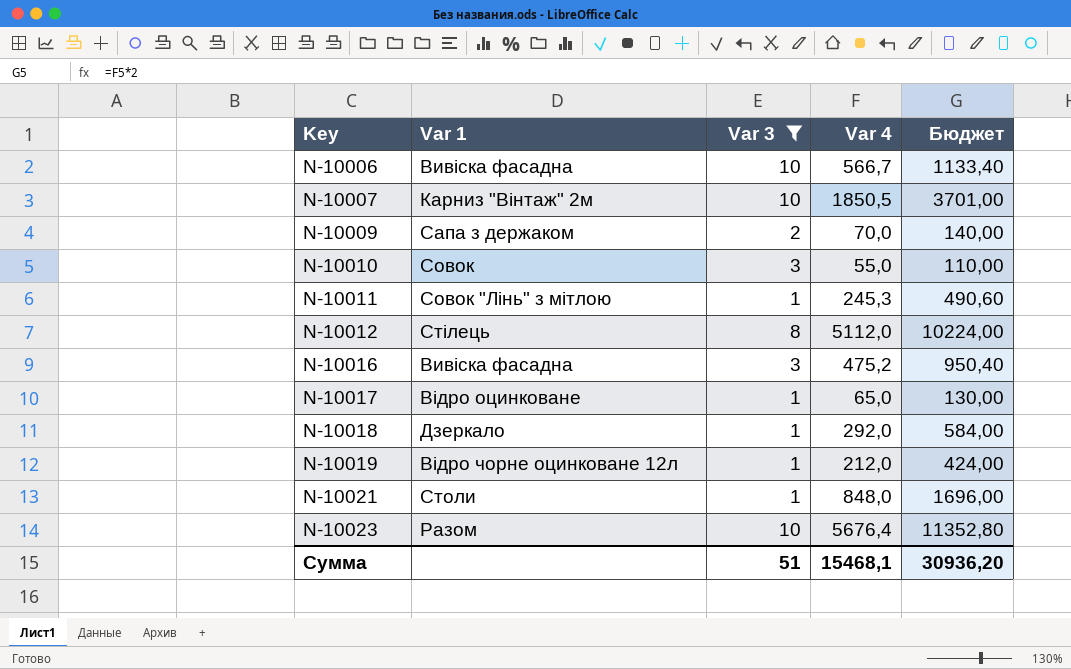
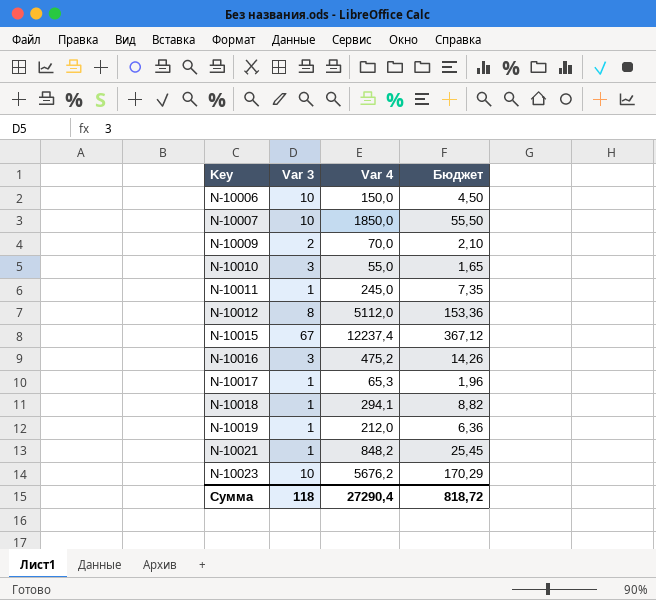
filter: Var 3 != 67 -> none
column Var 1 | position: 2 -> none
column Бюджет | formula: [Var 4] * 2 -> [Var 4] * 0,03
N-10006 | Var 4: 566,7 -> 150,0
N-10007 | Var 4: 1850,5 -> 1850,0
N-10011 | Var 4: 245,3 -> 245,0
N-10017 | Var 4: 65,0 -> 65,3
N-10018 | Var 4: 292,0 -> 294,1
N-10021 | Var 4: 848,0 -> 848,2
N-10023 | Var 4: 5676,4 -> 5676,2
Сумма | Var 3: 51 -> 118
Сумма | Var 4: 15468,1 -> 27290,4
Сумма | Бюджет: 30936,20 -> 818,72

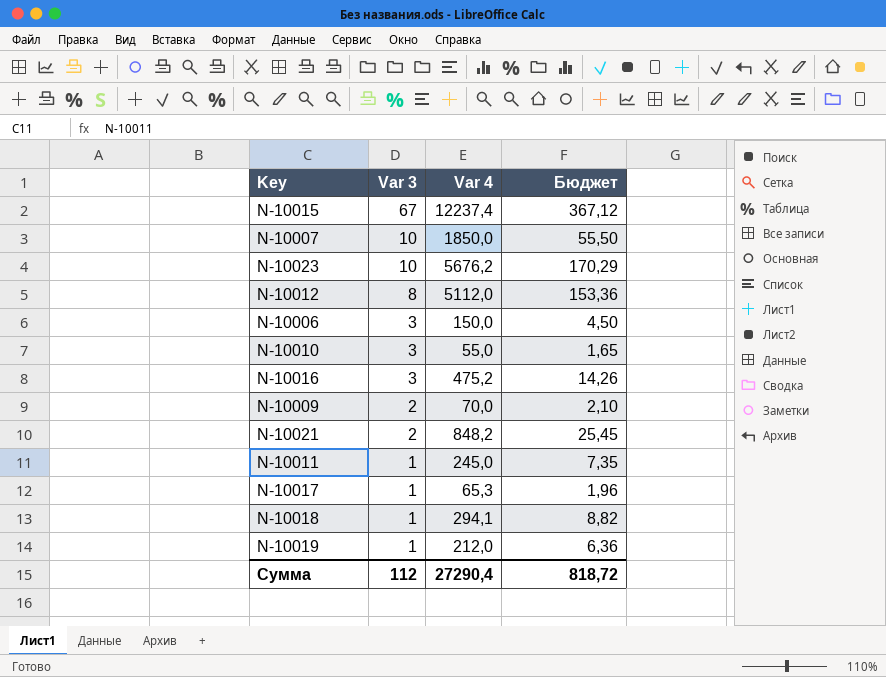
row order: Key ascending -> Var 3 descending
N-10006 | Var 3: 10 -> 3
N-10021 | Var 3: 1 -> 2
Сумма | Var 3: 118 -> 112

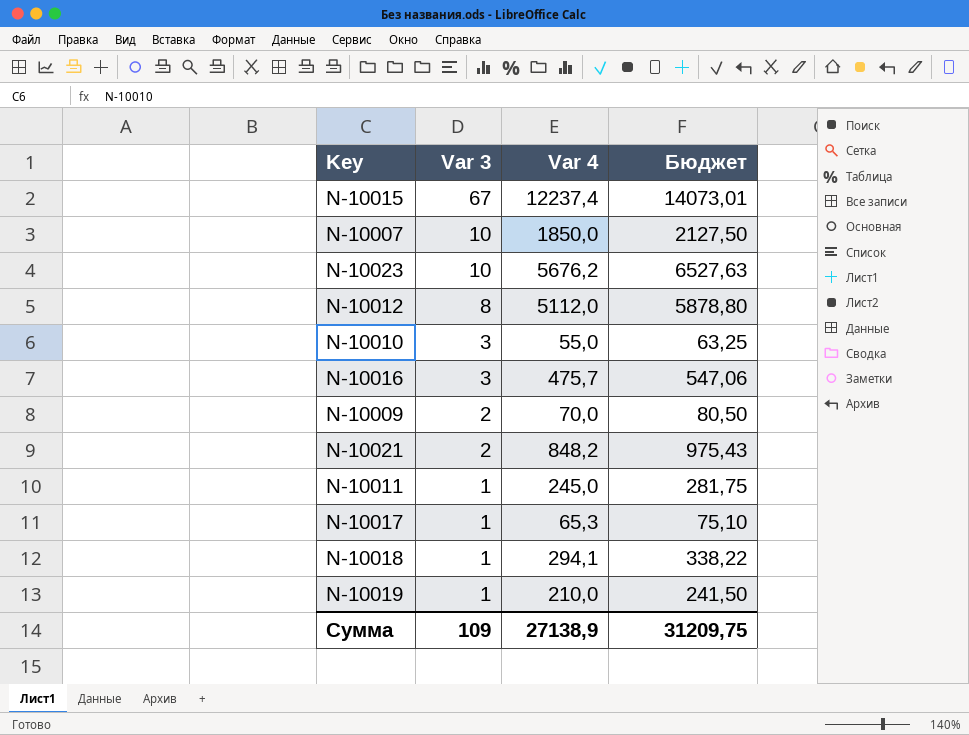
column Бюджет | formula: [Var 4] * 0,03 -> [Var 4] * 1,15
row N-10006: 3 | 150,0 | 4,50 -> none
N-10016 | Var 4: 475,2 -> 475,7
N-10019 | Var 4: 212,0 -> 210,0
Сумма | Var 3: 112 -> 109
Сумма | Var 4: 27290,4 -> 27138,9
Сумма | Бюджет: 818,72 -> 31209,75

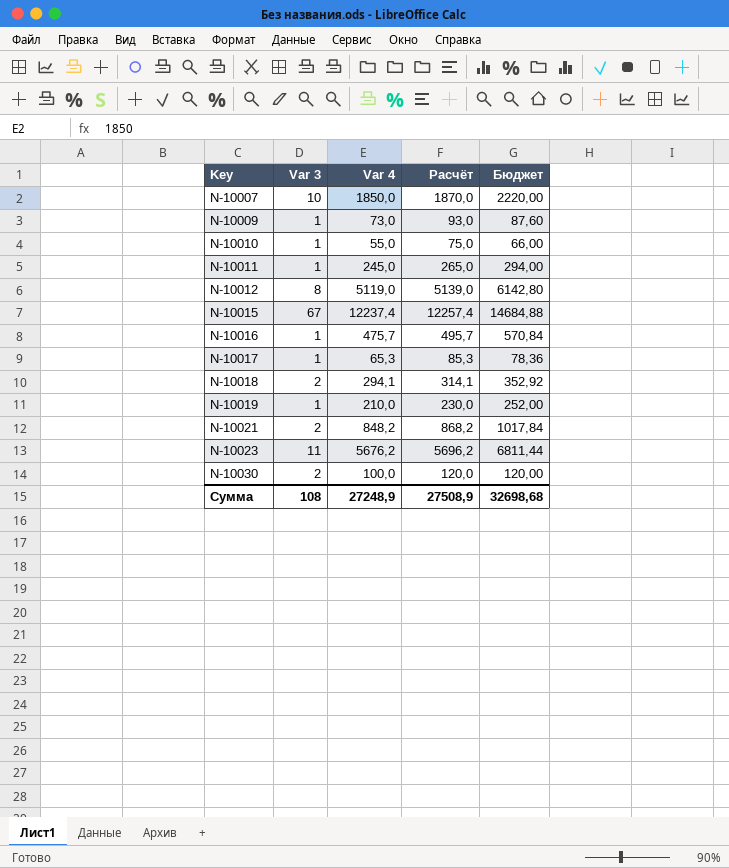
row order: Var 3 descending -> Key ascending
column Расчёт | formula: none -> [Var 4] + 20
column Бюджет | formula: [Var 4] * 1,15 -> [Var 4] * 1,2
N-10009 | Var 3: 2 -> 1
N-10009 | Var 4: 70,0 -> 73,0
N-10010 | Var 3: 3 -> 1
N-10012 | Var 4: 5112,0 -> 5119,0
N-10016 | Var 3: 3 -> 1
N-10018 | Var 3: 1 -> 2
N-10023 | Var 3: 10 -> 11
row N-10030: none -> 2 | 100,0 | 120,0 | 120,00
Сумма | Var 3: 109 -> 108
Сумма | Var 4: 27138,9 -> 27248,9
Сумма | Бюджет: 31209,75 -> 32698,68

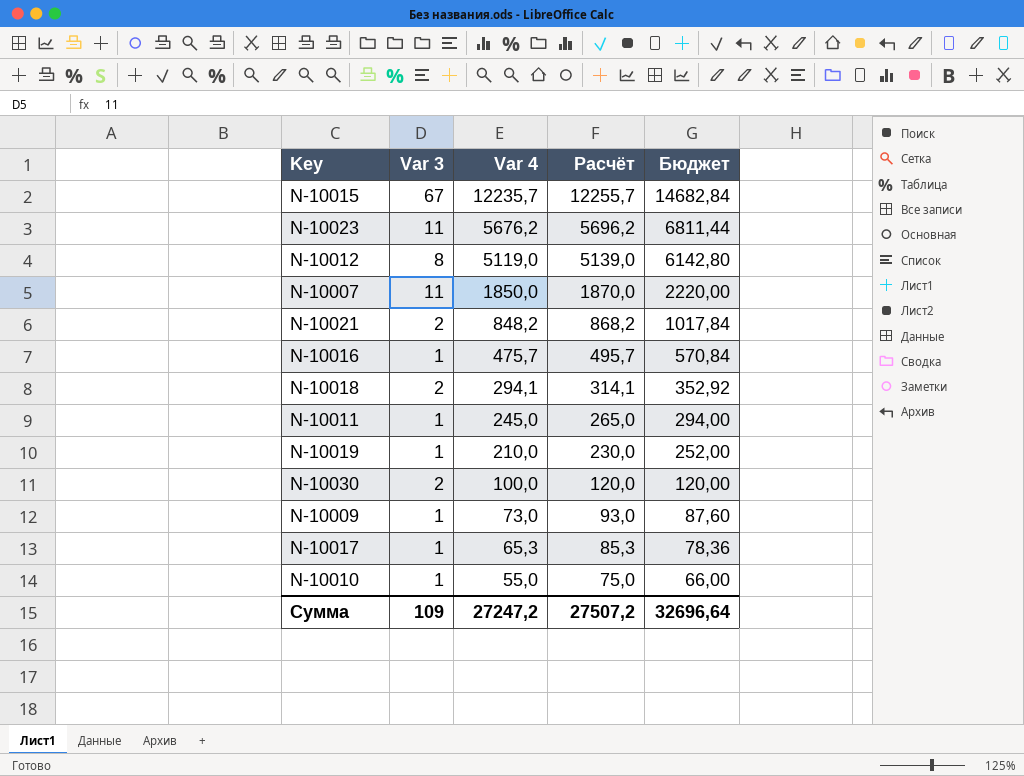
row order: Key ascending -> Var 4 descending
N-10015 | Var 4: 12237,4 -> 12235,7
N-10015 | Расчёт: 12257,4 -> 12255,7
N-10015 | Бюджет: 14684,88 -> 14682,84
N-10007 | Var 3: 10 -> 11
Сумма | Var 3: 108 -> 109
Сумма | Var 4: 27248,9 -> 27247,2
Сумма | Расчёт: 27508,9 -> 27507,2
Сумма | Бюджет: 32698,68 -> 32696,64

